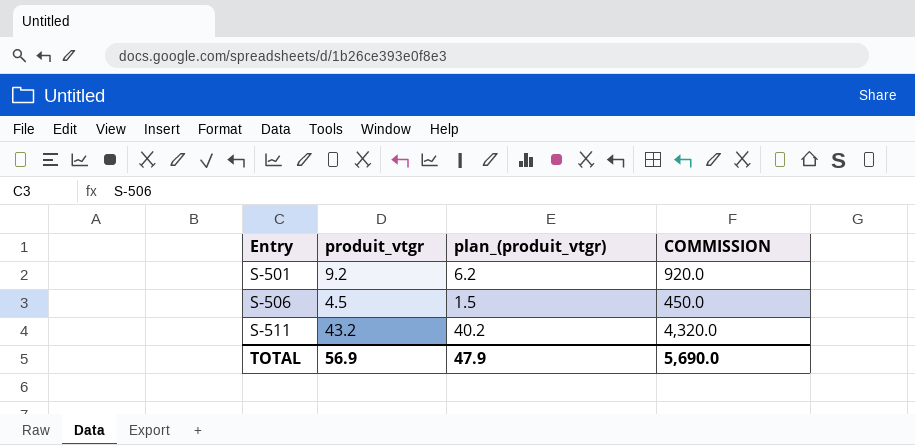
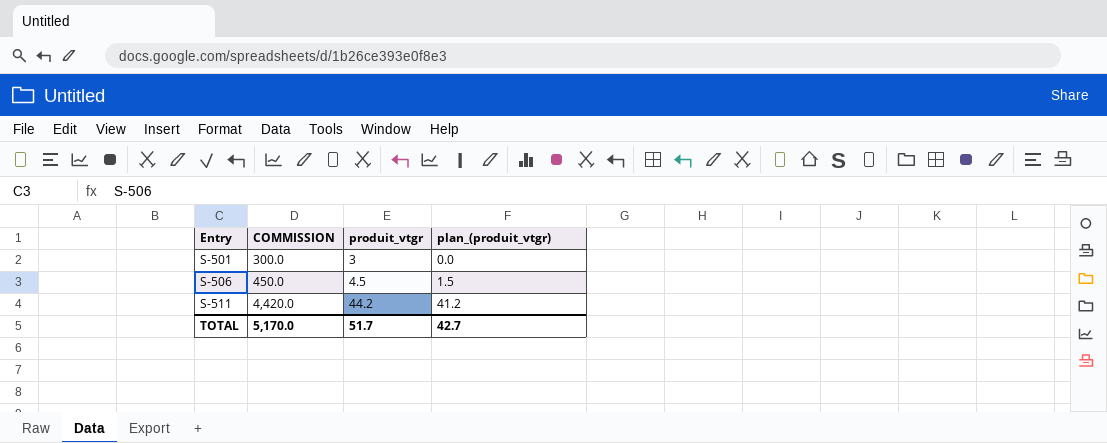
column COMMISSION | position: 4 -> 2
S-501 | COMMISSION: 920.0 -> 300.0
S-501 | produit_vtgr: 9.2 -> 3
S-501 | plan_(produit_vtgr): 6.2 -> 0.0
S-511 | COMMISSION: 4,320.0 -> 4,420.0
S-511 | produit_vtgr: 43.2 -> 44.2
S-511 | plan_(produit_vtgr): 40.2 -> 41.2
TOTAL | COMMISSION: 5,690.0 -> 5,170.0
TOTAL | produit_vtgr: 56.9 -> 51.7
TOTAL | plan_(produit_vtgr): 47.9 -> 42.7

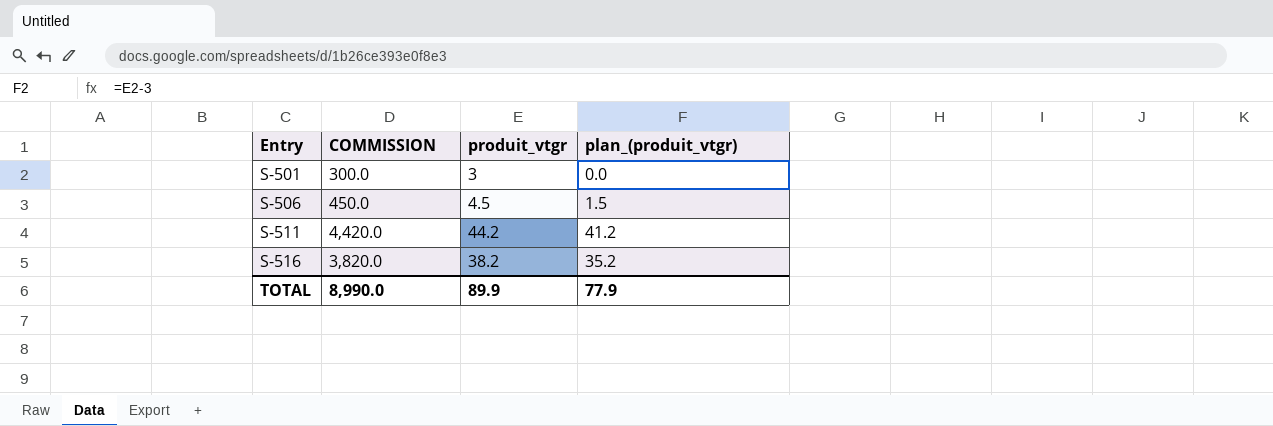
row S-516: none -> 3,820.0 | 38.2 | 35.2
TOTAL | COMMISSION: 5,170.0 -> 8,990.0
TOTAL | produit_vtgr: 51.7 -> 89.9
TOTAL | plan_(produit_vtgr): 42.7 -> 77.9

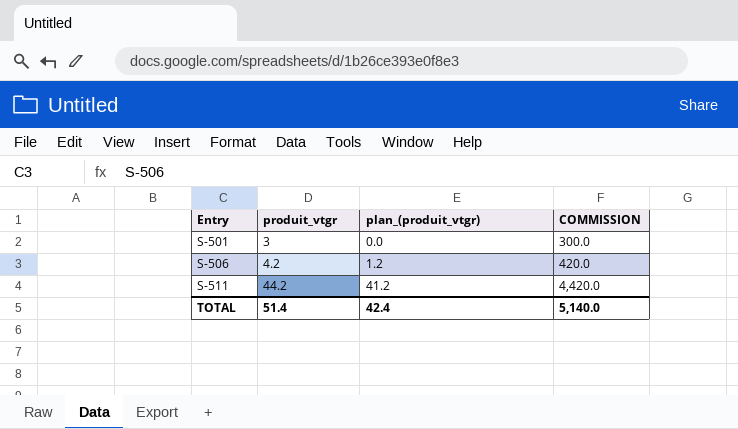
column COMMISSION | position: 2 -> 4
row S-516: 3,820.0 | 38.2 | 35.2 -> none
S-506 | produit_vtgr: 4.5 -> 4.2
S-506 | plan_(produit_vtgr): 1.5 -> 1.2
S-506 | COMMISSION: 450.0 -> 420.0
TOTAL | produit_vtgr: 89.9 -> 51.4
TOTAL | plan_(produit_vtgr): 77.9 -> 42.4
TOTAL | COMMISSION: 8,990.0 -> 5,140.0

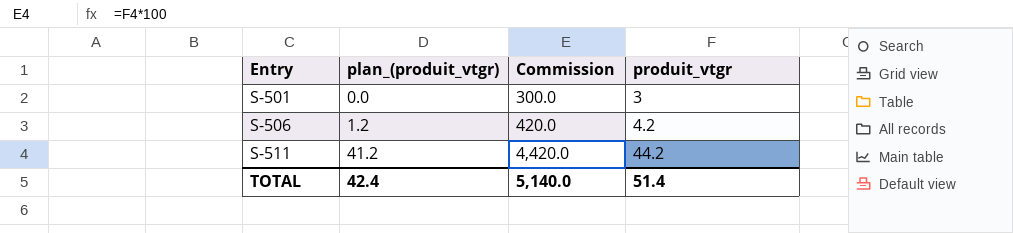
column name: COMMISSION -> Commission
column produit_vtgr | position: 2 -> 4

